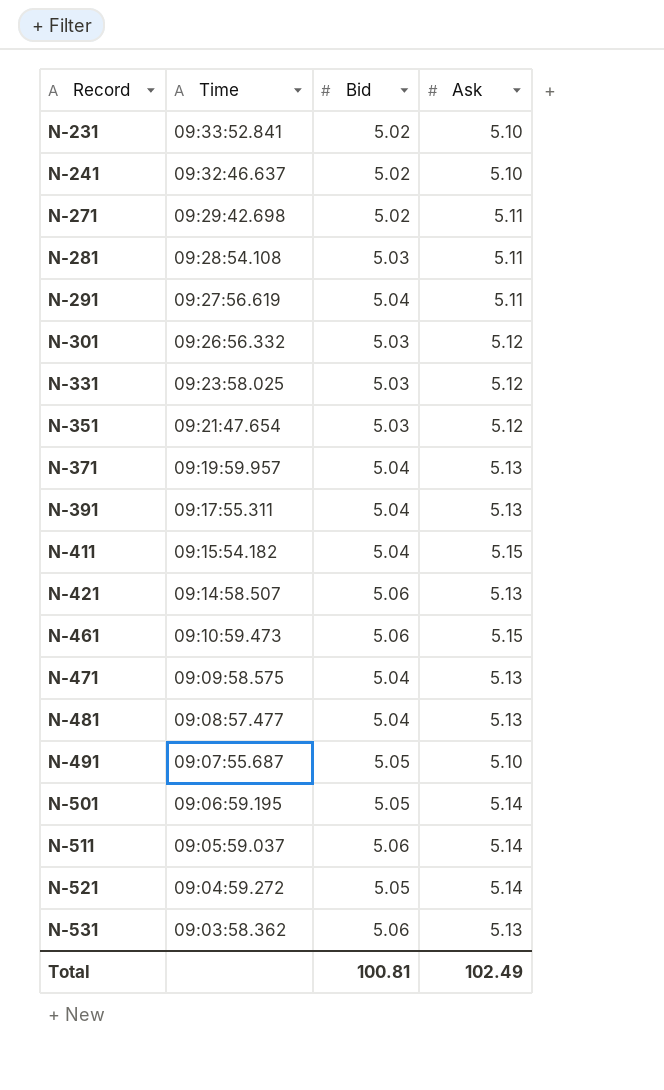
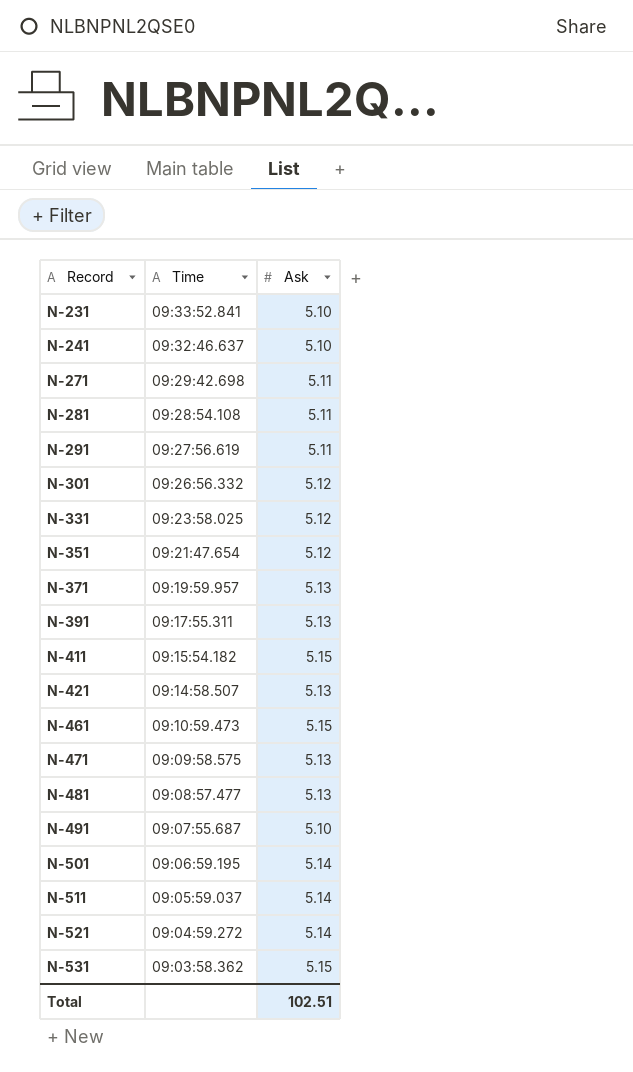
column Bid | position: 3 -> none
N-531 | Ask: 5.13 -> 5.15
Total | Ask: 102.49 -> 102.51

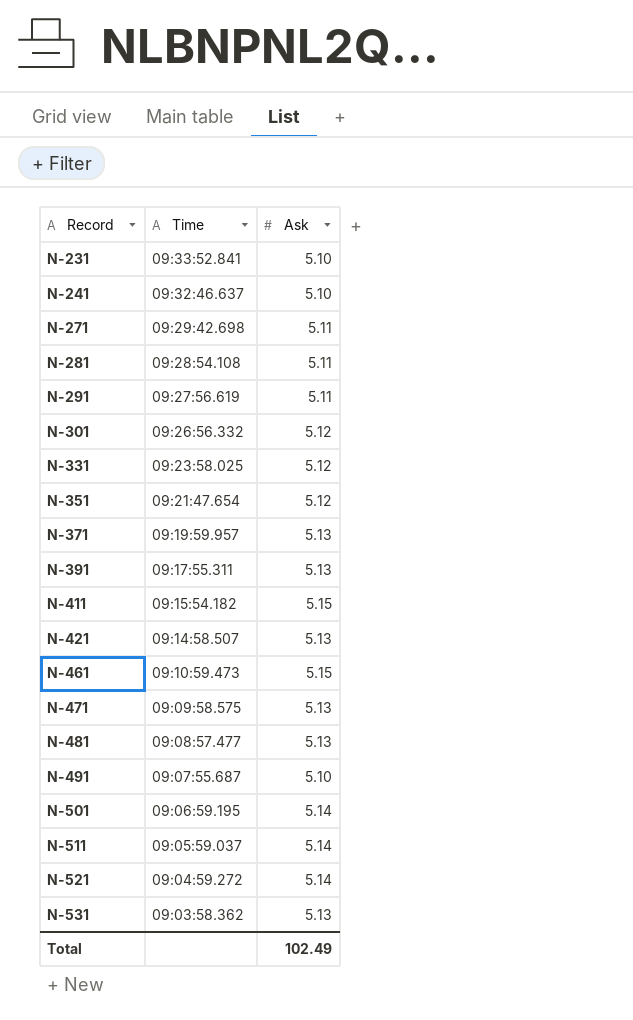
N-531 | Ask: 5.15 -> 5.13
Total | Ask: 102.51 -> 102.49

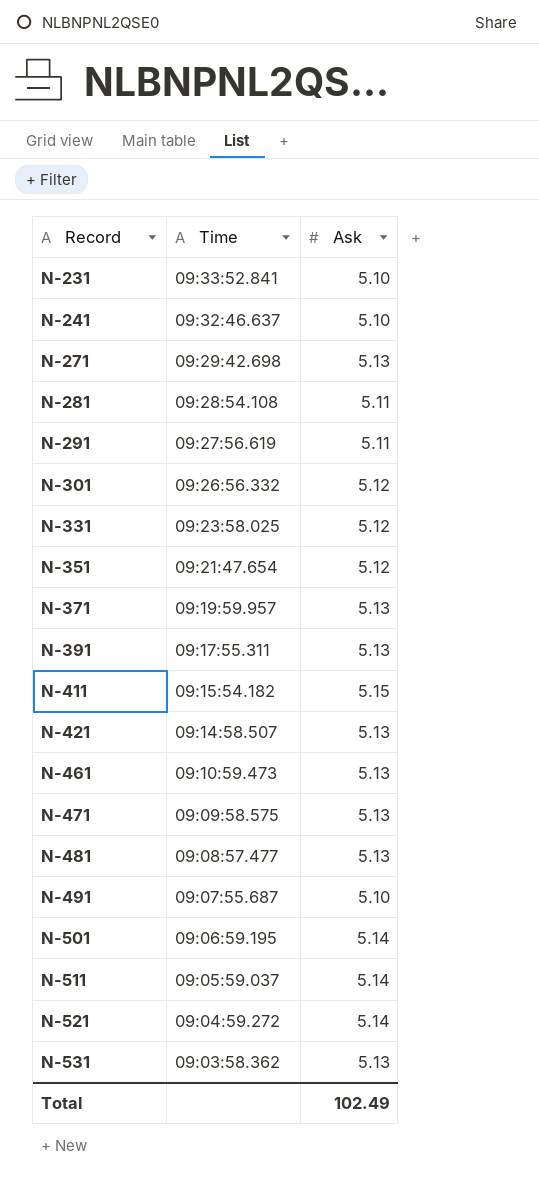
N-271 | Ask: 5.11 -> 5.13
N-461 | Ask: 5.15 -> 5.13

